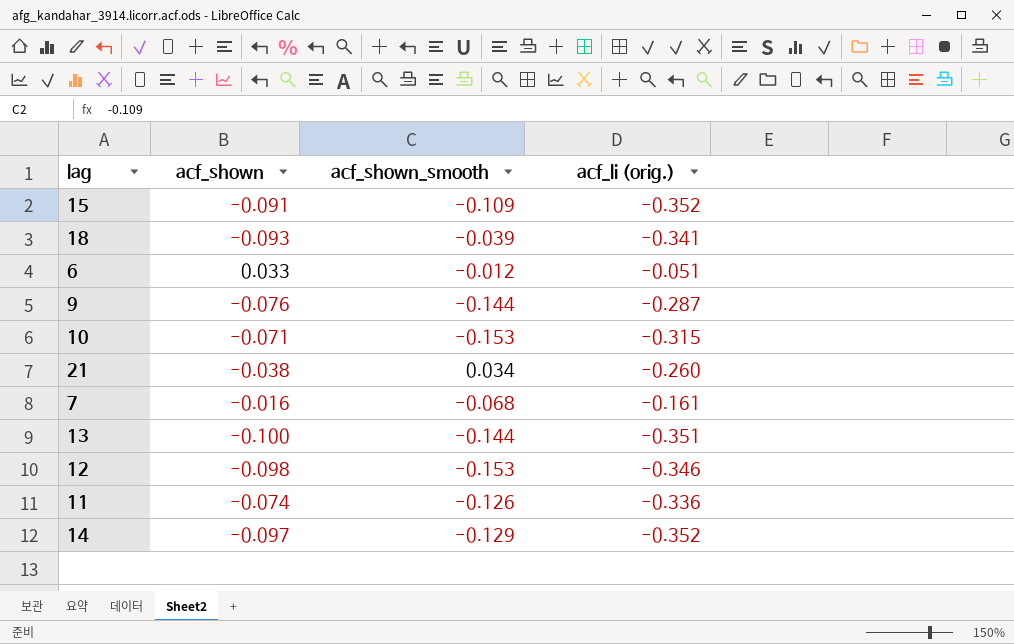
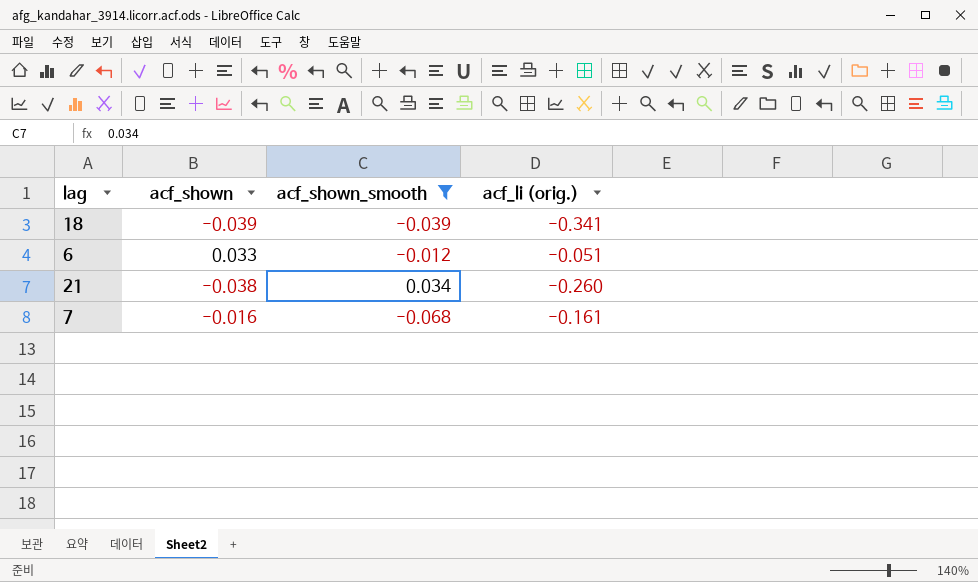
filter: none -> acf_shown_smooth >= -0.068
18 | acf_shown: -0.093 -> -0.039

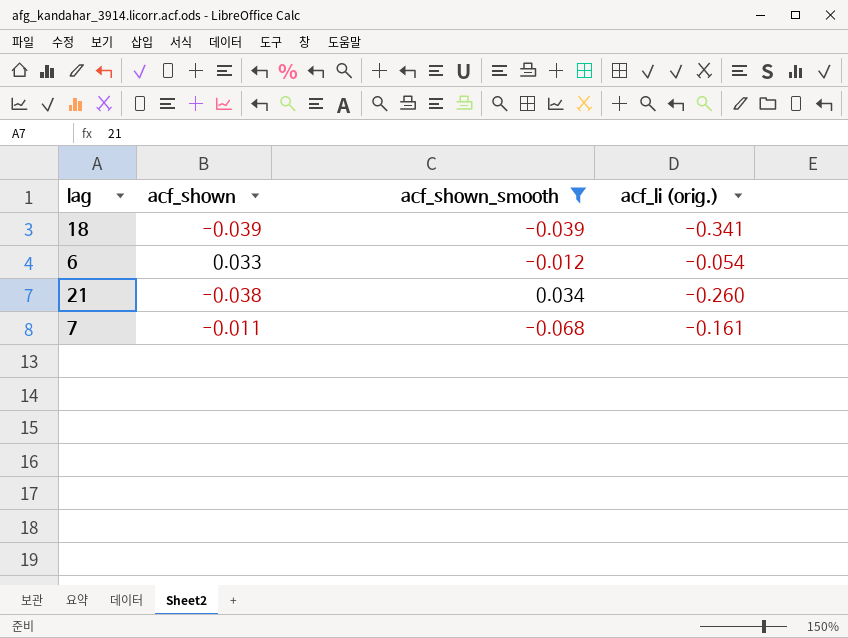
6 | acf_li (orig.): -0.051 -> -0.054
7 | acf_shown: -0.016 -> -0.011

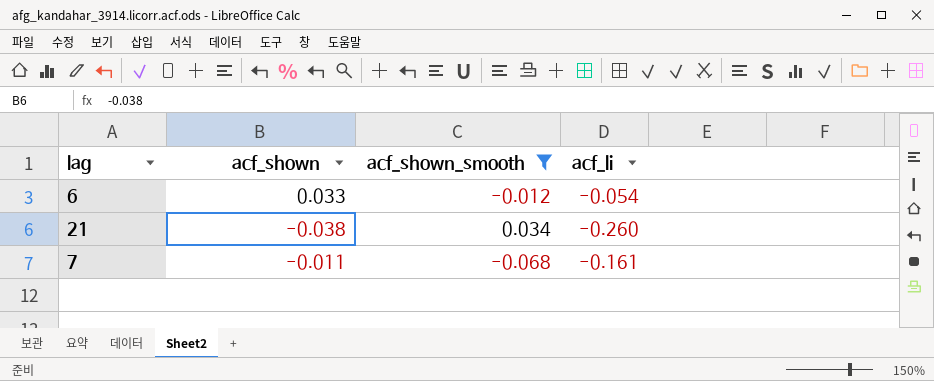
column name: acf_li (orig.) -> acf_li
row 18: -0.039 | -0.039 | -0.341 -> none

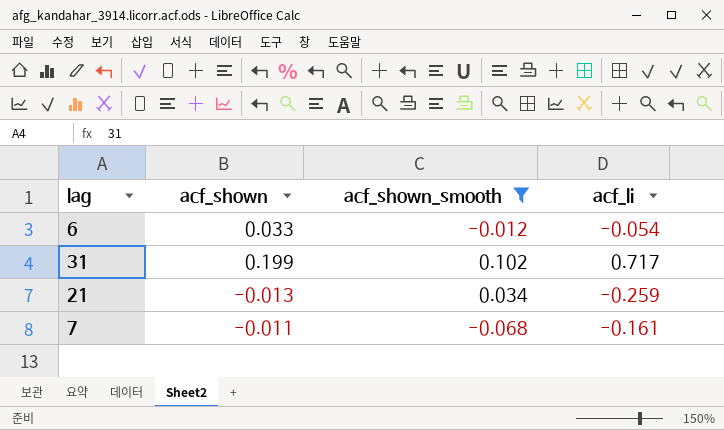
row 31: none -> 0.199 | 0.102 | 0.717
21 | acf_shown: -0.038 -> -0.013
21 | acf_li: -0.260 -> -0.259

